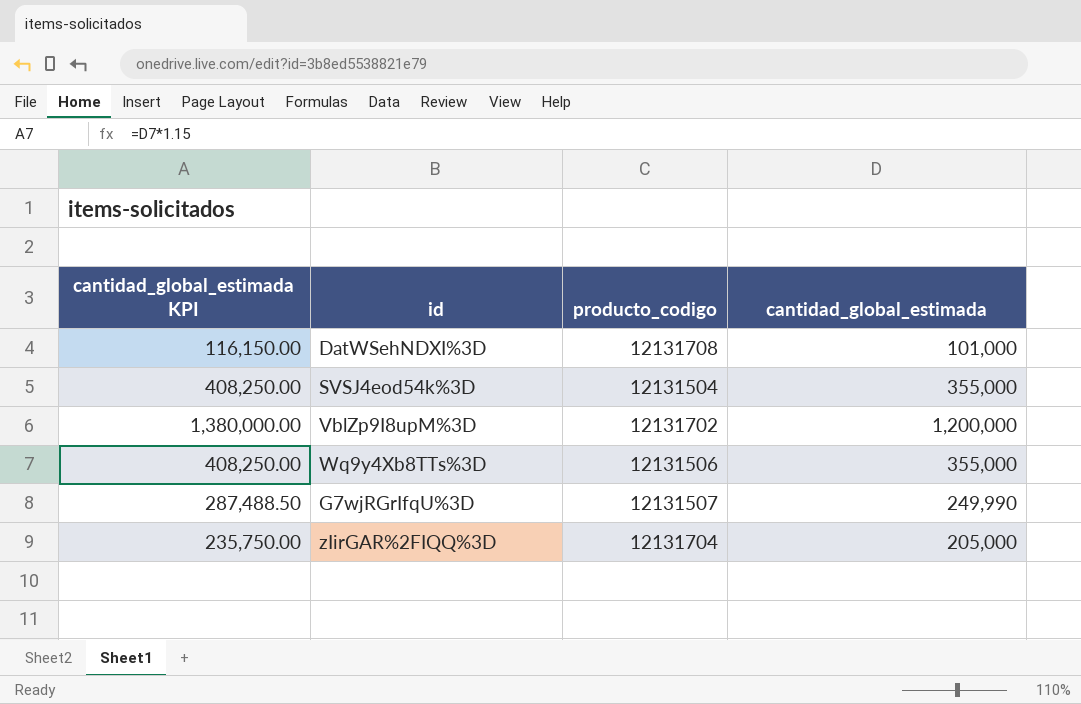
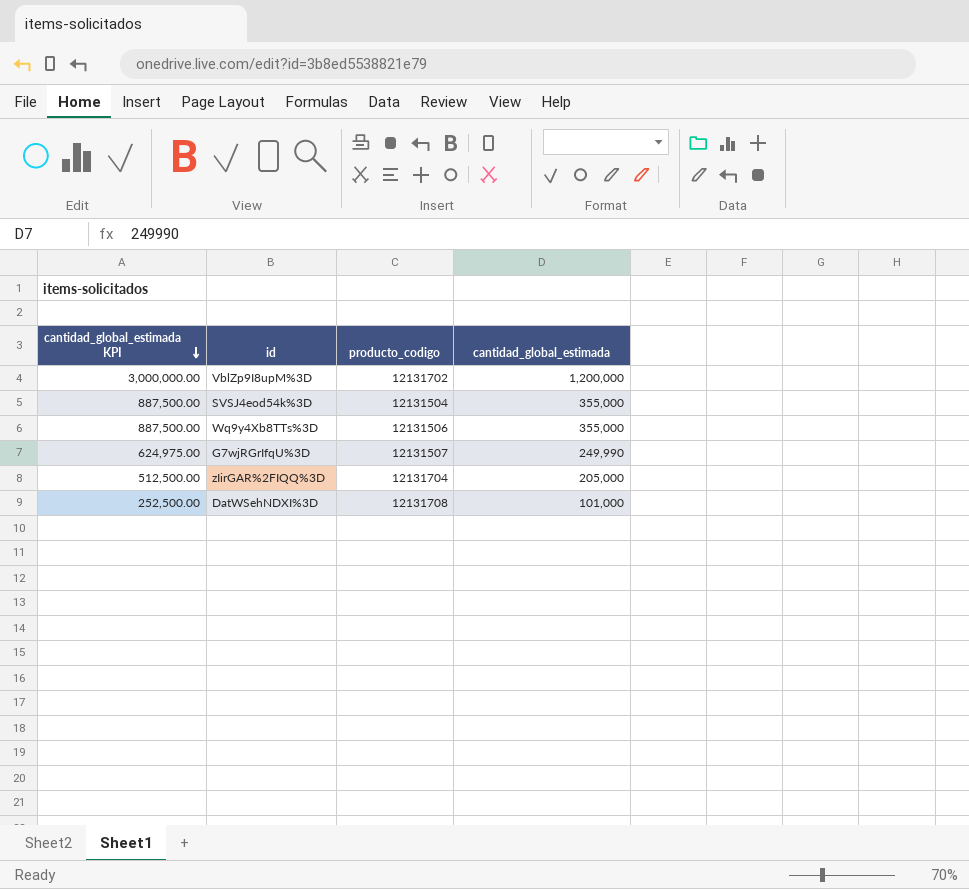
row order: none -> cantidad_global_estimada KPI descending
column cantidad_global_estimada KPI | formula: [cantidad_global_estimada] * 1.15 -> [cantidad_global_estimada] * 2.5

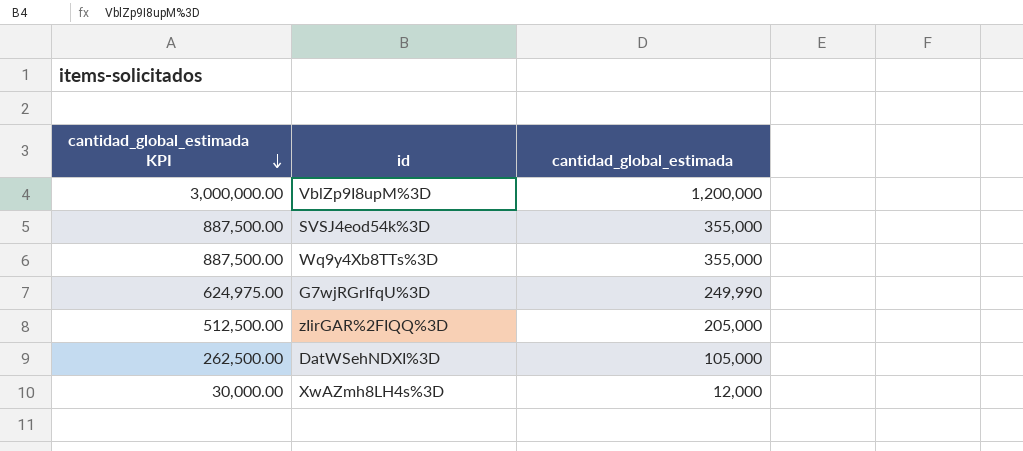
column producto_codigo | position: 3 -> none
DatWSehNDXI%3D | cantidad_global_estimada KPI: 252,500.00 -> 262,500.00
DatWSehNDXI%3D | cantidad_global_estimada: 101,000 -> 105,000
row XwAZmh8LH4s%3D: none -> 30,000.00 | 12,000

